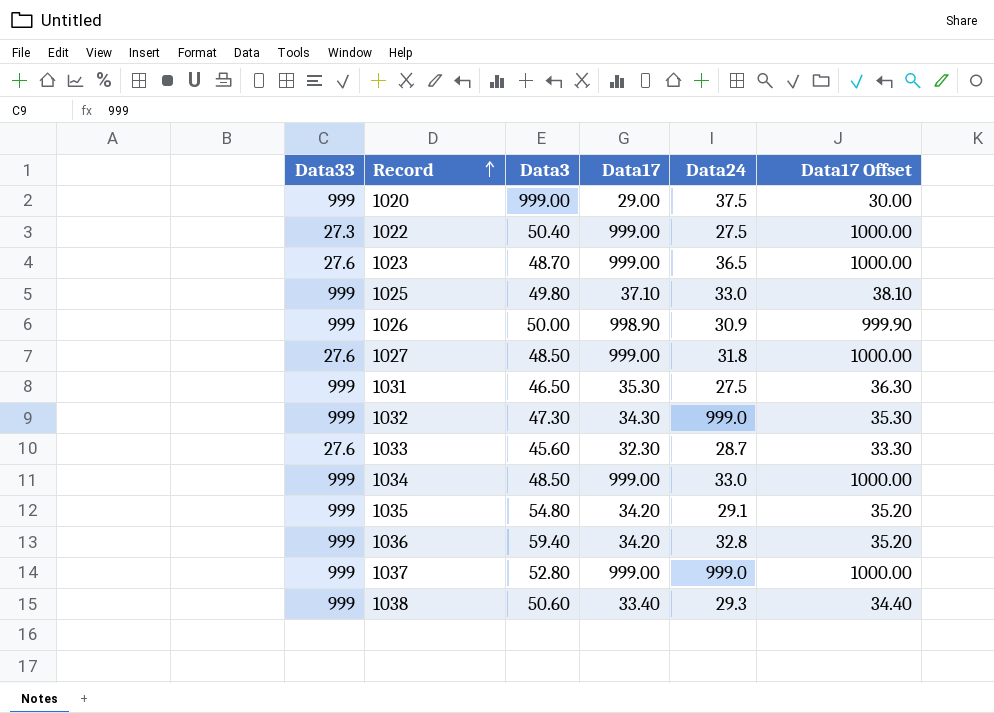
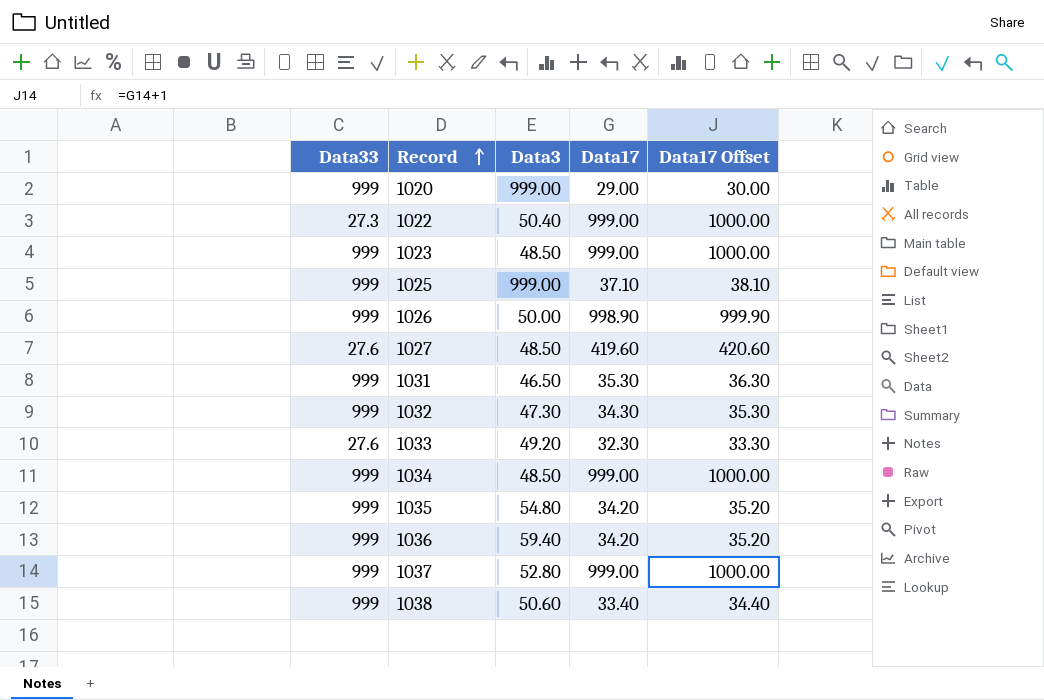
column Data24 | position: 5 -> none
1023 | Data33: 27.6 -> 999
1023 | Data3: 48.70 -> 48.50
1025 | Data3: 49.80 -> 999.00
1027 | Data17: 999.00 -> 419.60
1027 | Data17 Offset: 1000.00 -> 420.60
1033 | Data3: 45.60 -> 49.20

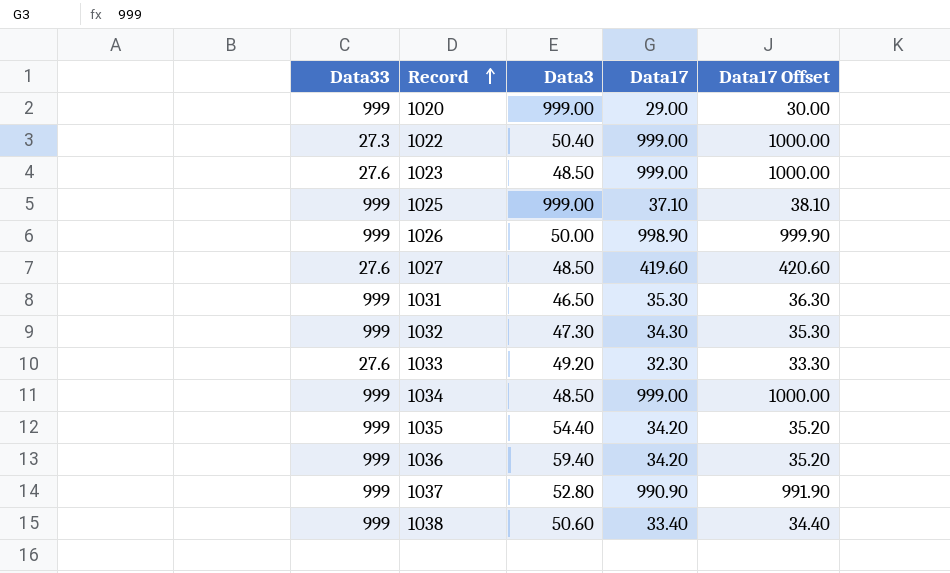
1023 | Data33: 999 -> 27.6
1035 | Data3: 54.80 -> 54.40
1037 | Data17: 999.00 -> 990.90
1037 | Data17 Offset: 1000.00 -> 991.90

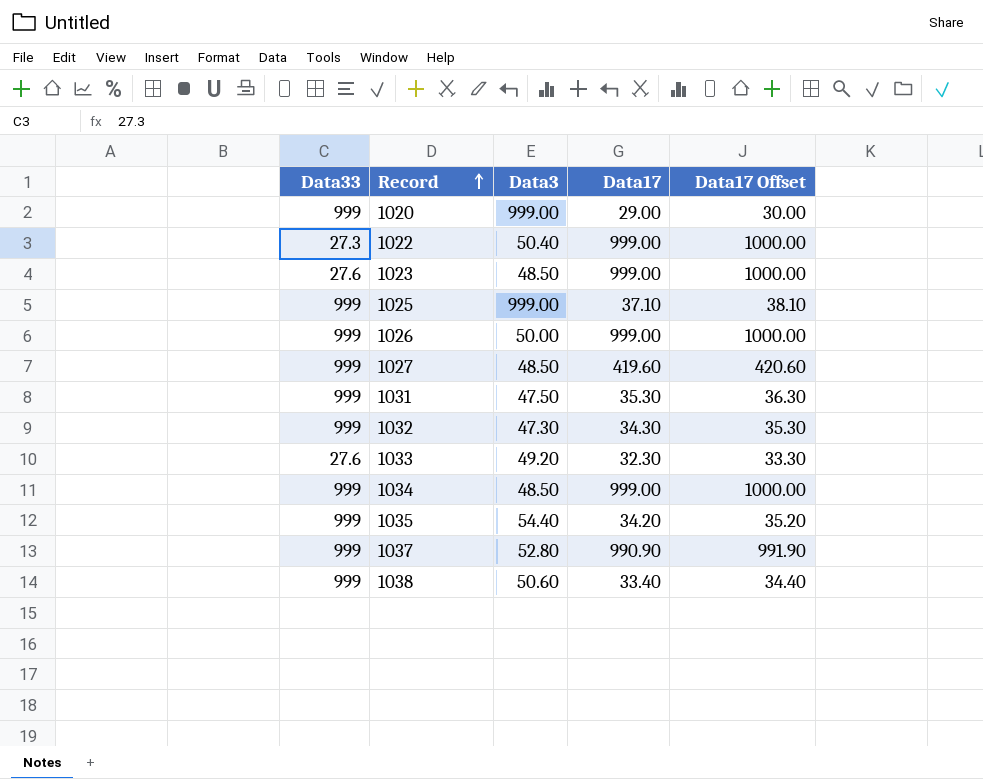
row 1036: 999 | 59.40 | 34.20 | 35.20 -> none
1026 | Data17: 998.90 -> 999.00
1026 | Data17 Offset: 999.90 -> 1000.00
1027 | Data33: 27.6 -> 999
1031 | Data3: 46.50 -> 47.50

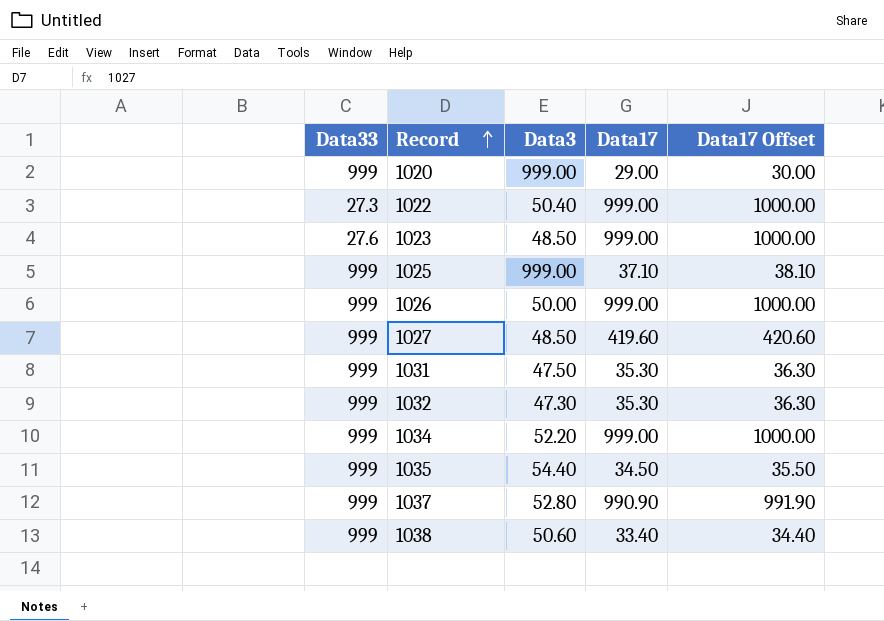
row 1033: 27.6 | 49.20 | 32.30 | 33.30 -> none
1032 | Data17: 34.30 -> 35.30
1032 | Data17 Offset: 35.30 -> 36.30
1034 | Data3: 48.50 -> 52.20
1035 | Data17: 34.20 -> 34.50
1035 | Data17 Offset: 35.20 -> 35.50

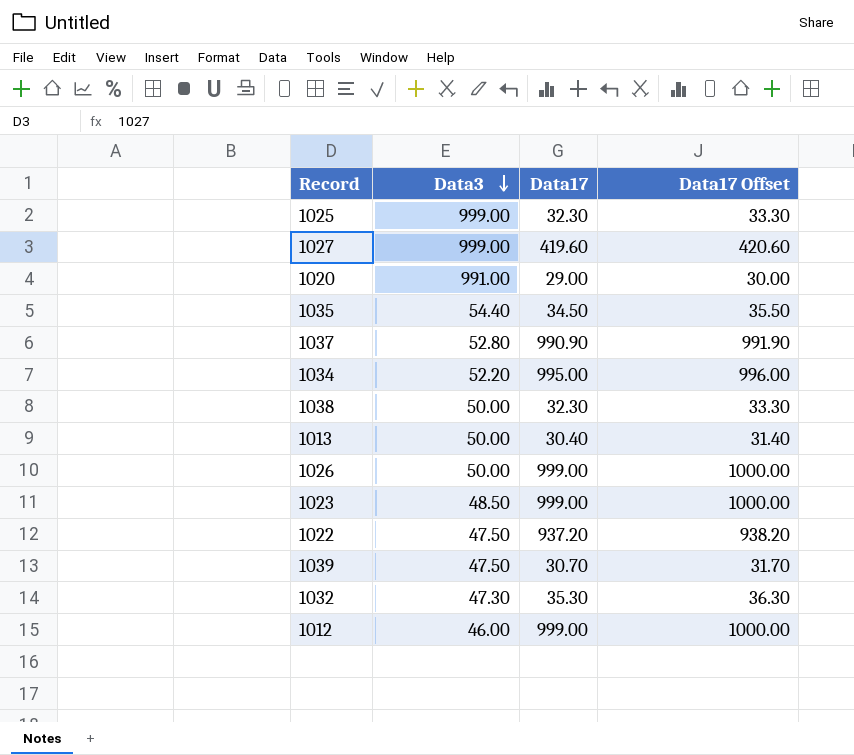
row order: Record ascending -> Data3 descending
column Data33 | position: 1 -> none
row 1031: 999 | 47.50 | 35.30 | 36.30 -> none
1025 | Data17: 37.10 -> 32.30
1025 | Data17 Offset: 38.10 -> 33.30
1027 | Data3: 48.50 -> 999.00
1020 | Data3: 999.00 -> 991.00
1034 | Data17: 999.00 -> 995.00
1034 | Data17 Offset: 1000.00 -> 996.00
1038 | Data3: 50.60 -> 50.00
1038 | Data17: 33.40 -> 32.30
1038 | Data17 Offset: 34.40 -> 33.30
row 1013: none -> 50.00 | 30.40 | 31.40
1022 | Data3: 50.40 -> 47.50
1022 | Data17: 999.00 -> 937.20
1022 | Data17 Offset: 1000.00 -> 938.20
row 1039: none -> 47.50 | 30.70 | 31.70
row 1012: none -> 46.00 | 999.00 | 1000.00

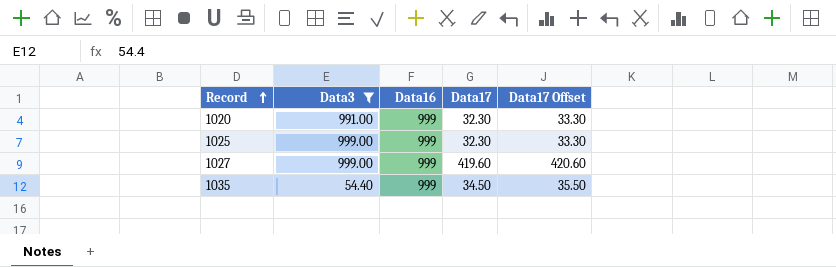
filter: none -> Data3 >= 54.40
row order: Data3 descending -> Record ascending
column Data16 | position: none -> 3
1020 | Data17: 29.00 -> 32.30
1020 | Data17 Offset: 30.00 -> 33.30

